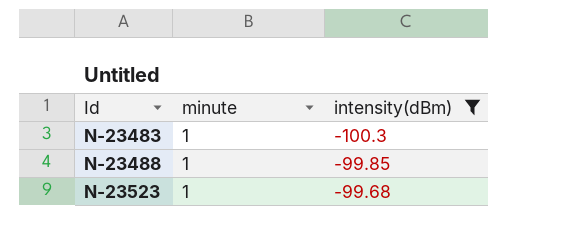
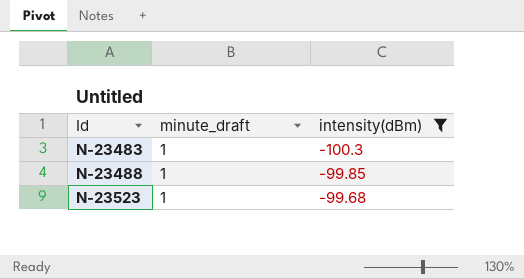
column name: minute -> minute_draft

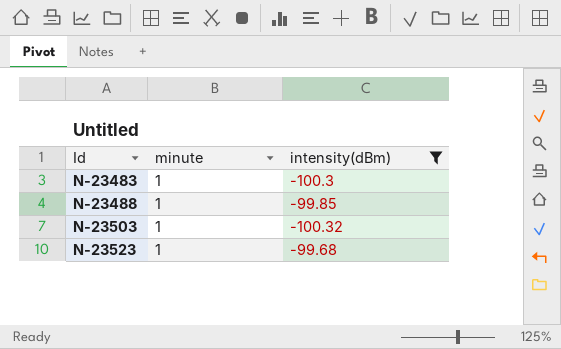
column name: minute_draft -> minute
row N-23503: none -> 1 | -100.32

